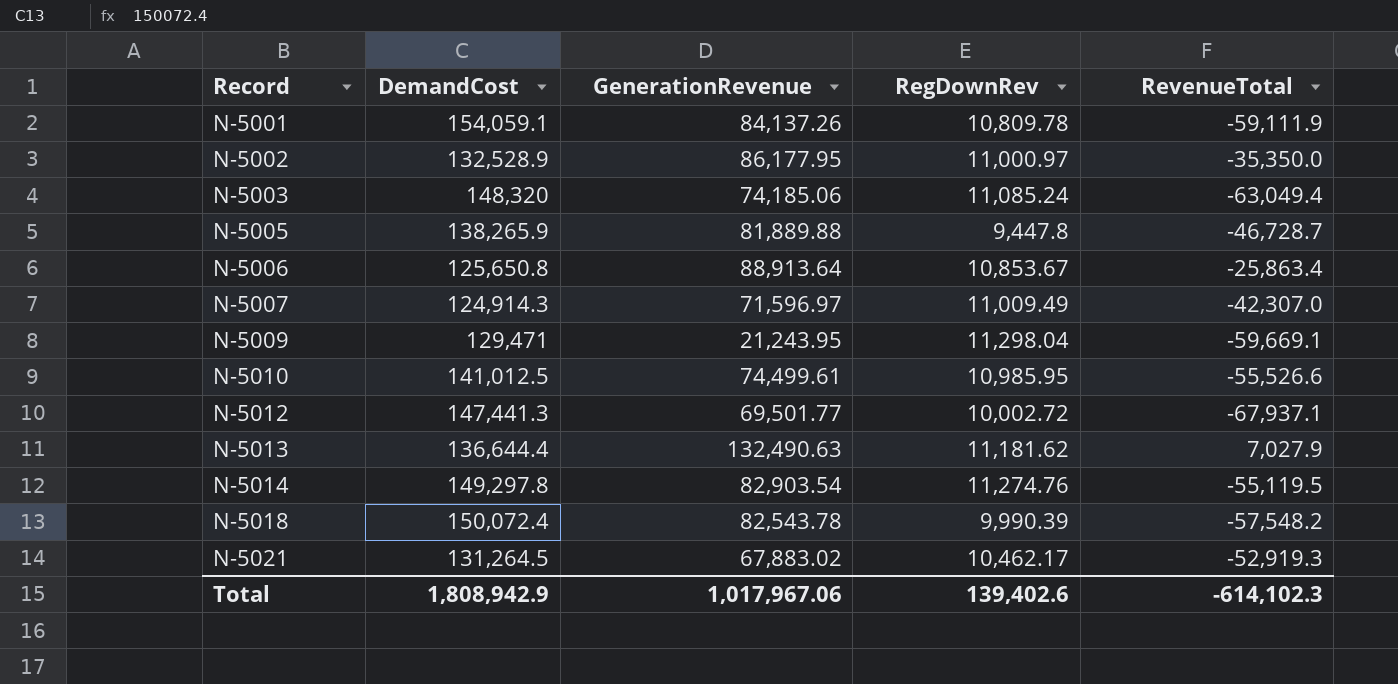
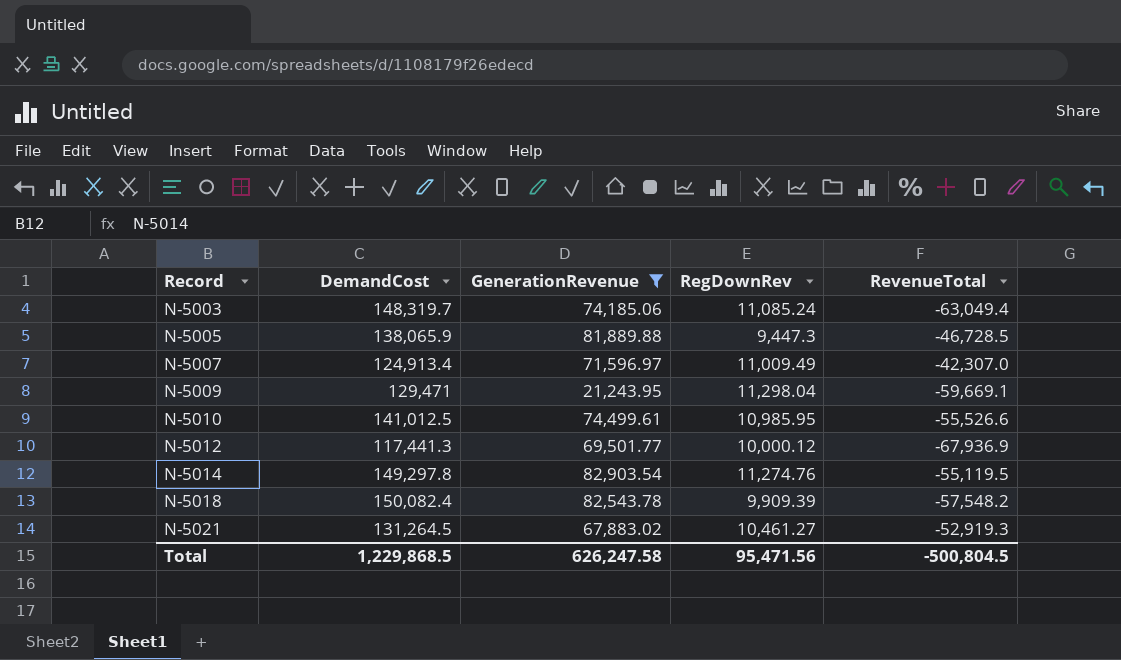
filter: none -> GenerationRevenue <= 82,903.54
N-5003 | DemandCost: 148,320 -> 148,319.7
N-5005 | DemandCost: 138,265.9 -> 138,065.9
N-5005 | RegDownRev: 9,447.8 -> 9,447.3
N-5005 | RevenueTotal: -46,728.7 -> -46,728.5
N-5007 | DemandCost: 124,914.3 -> 124,913.4
N-5012 | DemandCost: 147,441.3 -> 117,441.3
N-5012 | RegDownRev: 10,002.72 -> 10,000.12
N-5012 | RevenueTotal: -67,937.1 -> -67,936.9
N-5018 | DemandCost: 150,072.4 -> 150,082.4
N-5018 | RegDownRev: 9,990.39 -> 9,909.39
N-5021 | RegDownRev: 10,462.17 -> 10,461.27
Total | DemandCost: 1,808,942.9 -> 1,229,868.5
Total | GenerationRevenue: 1,017,967.06 -> 626,247.58
Total | RegDownRev: 139,402.6 -> 95,471.56
Total | RevenueTotal: -614,102.3 -> -500,804.5

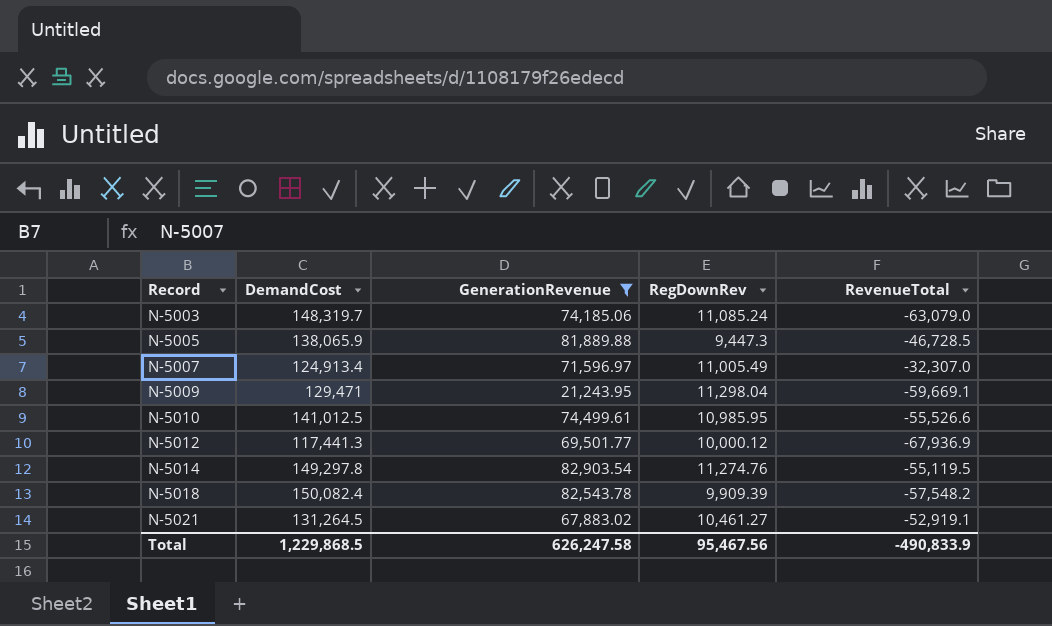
N-5003 | RevenueTotal: -63,049.4 -> -63,079.0
N-5007 | RegDownRev: 11,009.49 -> 11,005.49
N-5007 | RevenueTotal: -42,307.0 -> -32,307.0
N-5021 | RevenueTotal: -52,919.3 -> -52,919.1
Total | RegDownRev: 95,471.56 -> 95,467.56
Total | RevenueTotal: -500,804.5 -> -490,833.9

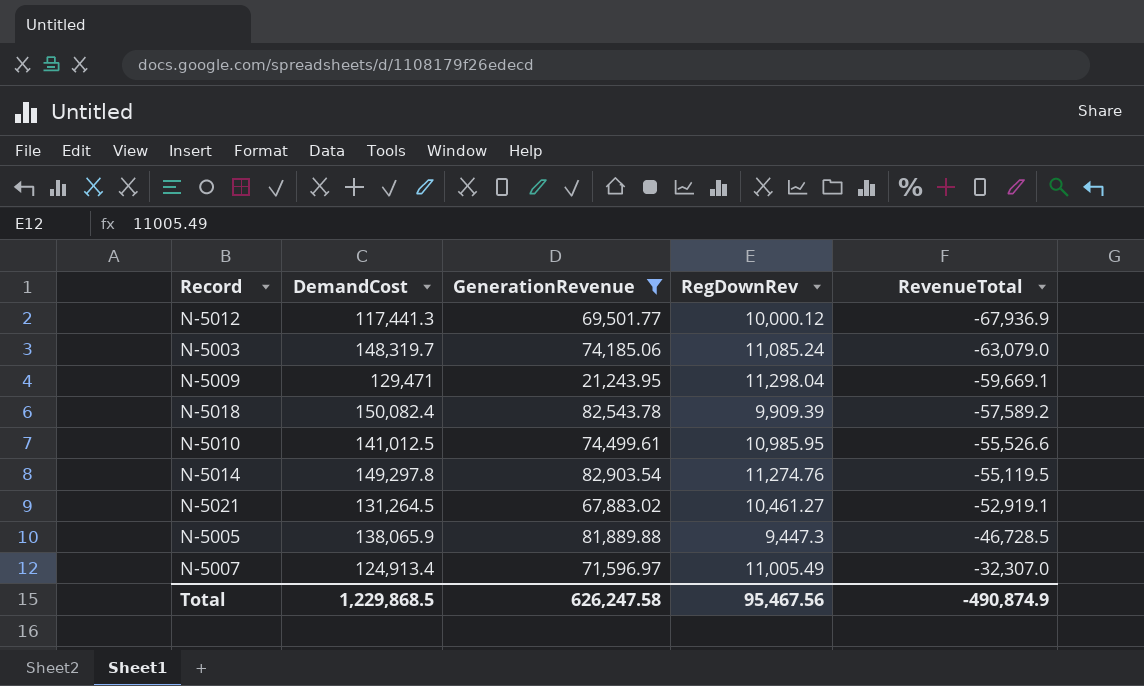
row order: Record ascending -> RevenueTotal ascending
N-5018 | RevenueTotal: -57,548.2 -> -57,589.2
Total | RevenueTotal: -490,833.9 -> -490,874.9

